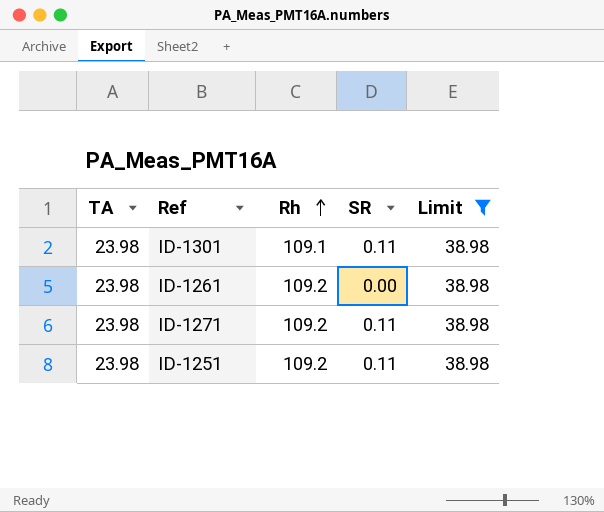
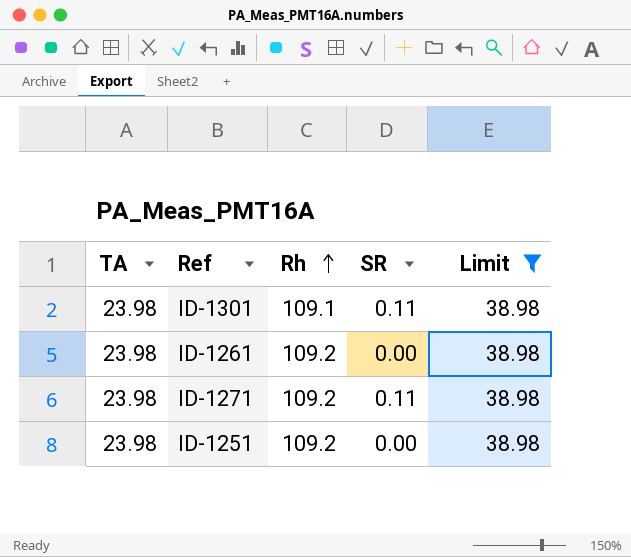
ID-1251 | SR: 0.11 -> 0.00

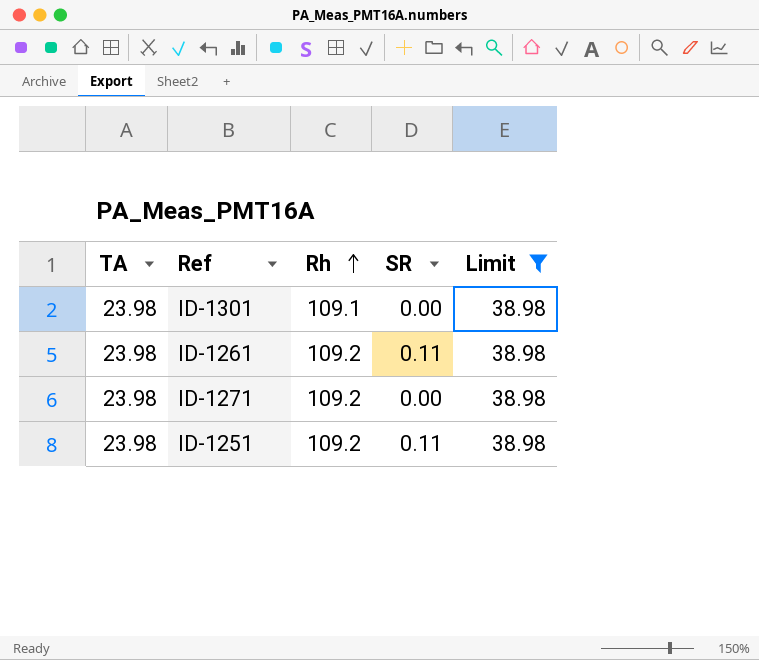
ID-1301 | SR: 0.11 -> 0.00
ID-1261 | SR: 0.00 -> 0.11
ID-1271 | SR: 0.11 -> 0.00
ID-1251 | SR: 0.00 -> 0.11

